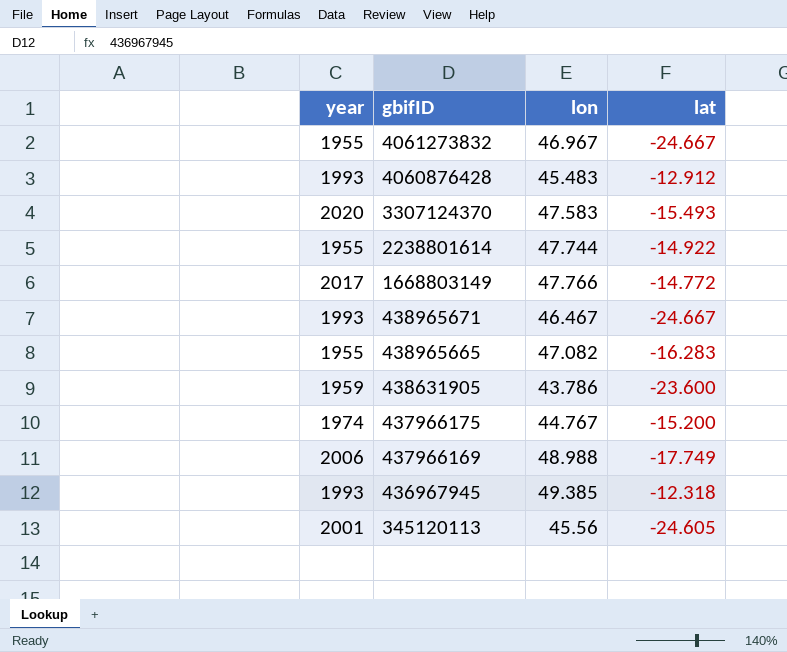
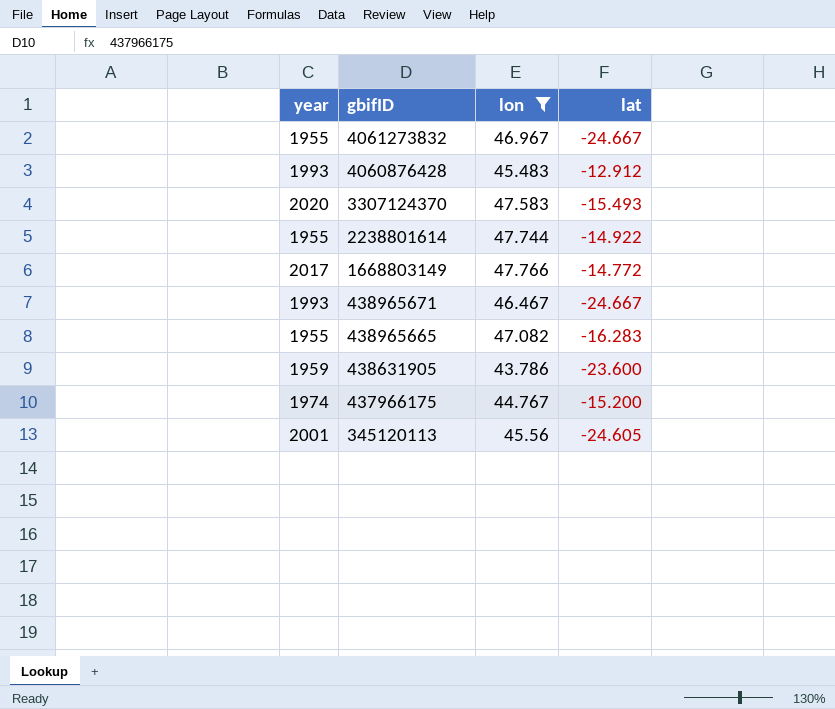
filter: none -> lon <= 47.766

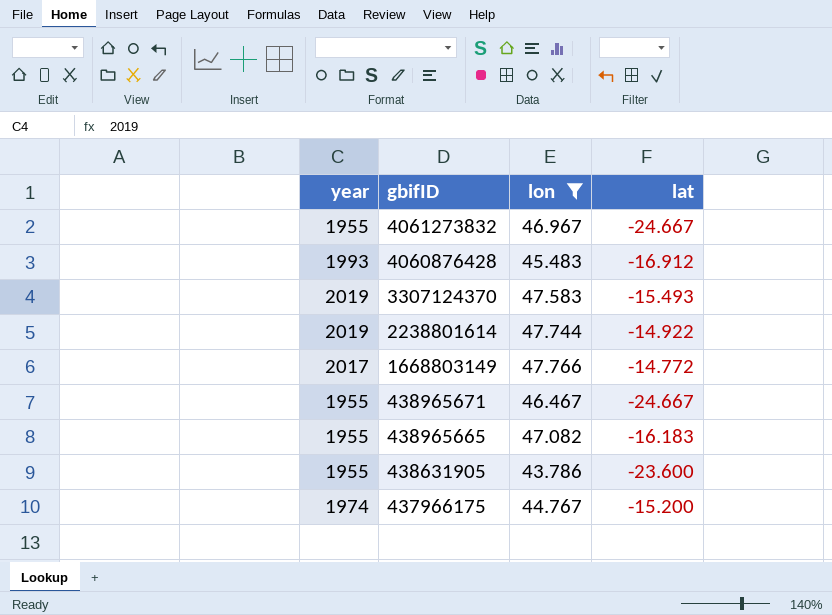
row 345120113: 2001 | 45.56 | -24.605 -> none
4060876428 | lat: -12.912 -> -16.912
3307124370 | year: 2020 -> 2019
2238801614 | year: 1955 -> 2019
438965671 | year: 1993 -> 1955
438965665 | lat: -16.283 -> -16.183
438631905 | year: 1959 -> 1955

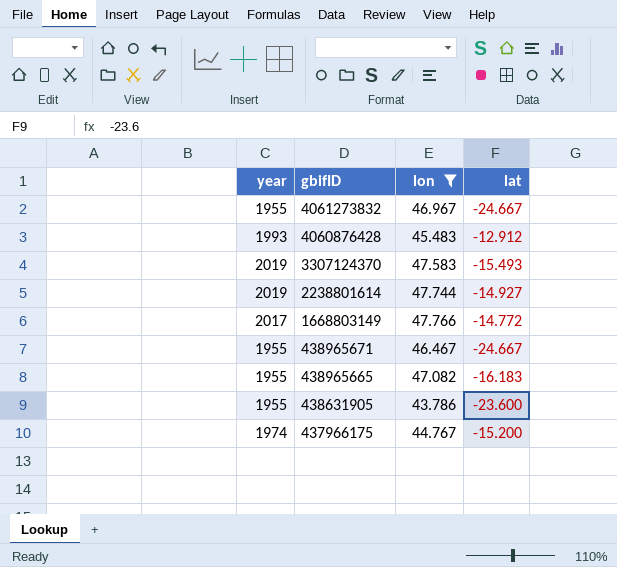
4060876428 | lat: -16.912 -> -12.912
2238801614 | lat: -14.922 -> -14.927

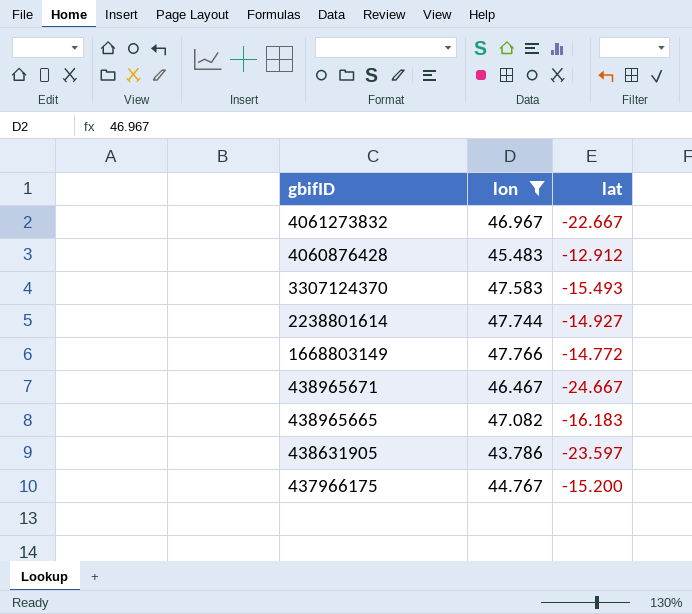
column year | position: 1 -> none
4061273832 | lat: -24.667 -> -22.667
438631905 | lat: -23.600 -> -23.597

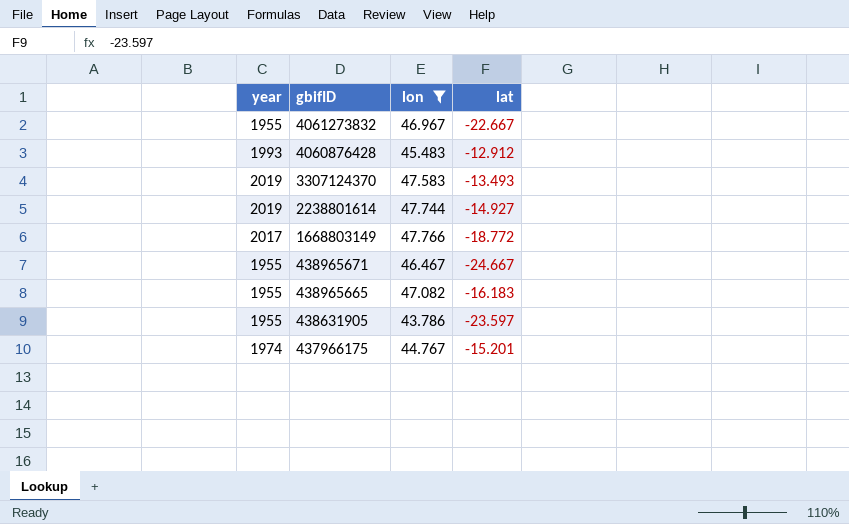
column year | position: none -> 1
3307124370 | lat: -15.493 -> -13.493
1668803149 | lat: -14.772 -> -18.772
437966175 | lat: -15.200 -> -15.201

